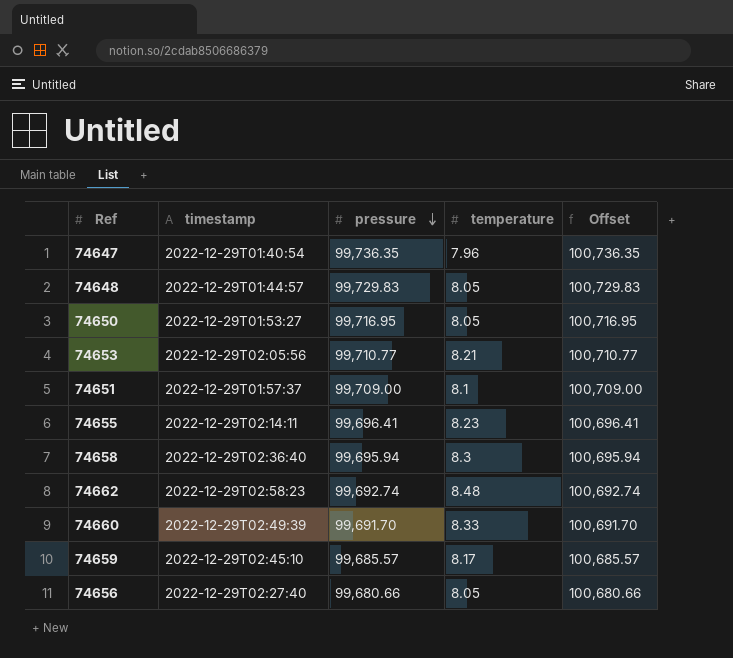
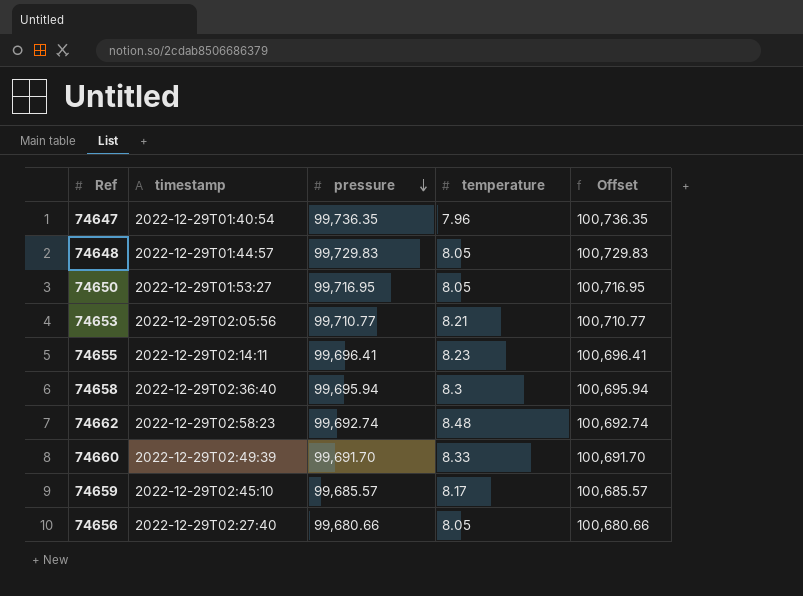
row 74651: 2022-12-29T01:57:37 | 99,709.00 | 8.1 | 100,709.00 -> none

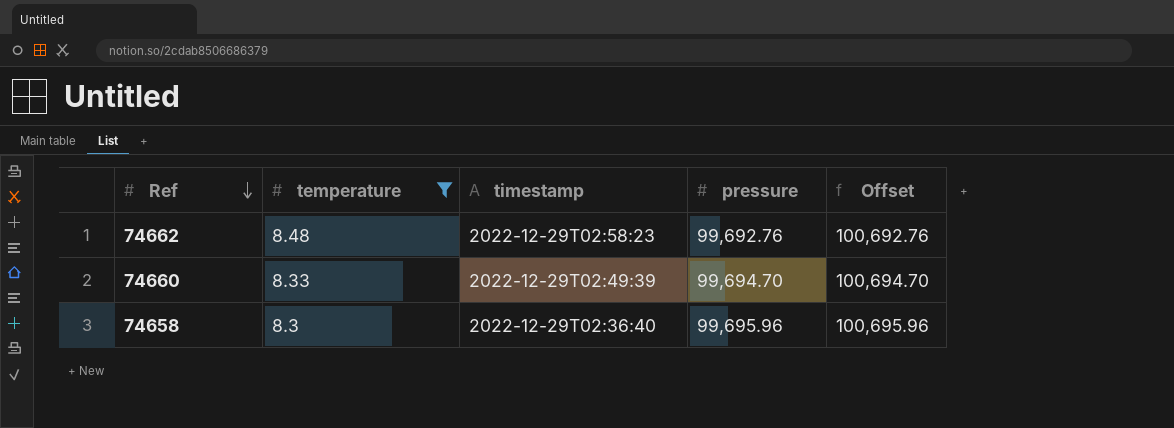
filter: none -> temperature >= 8.3
row order: pressure descending -> Ref descending
column temperature | position: 4 -> 2
74662 | pressure: 99,692.74 -> 99,692.76
74662 | Offset: 100,692.74 -> 100,692.76
74660 | pressure: 99,691.70 -> 99,694.70
74660 | Offset: 100,691.70 -> 100,694.70
74658 | pressure: 99,695.94 -> 99,695.96
74658 | Offset: 100,695.94 -> 100,695.96

